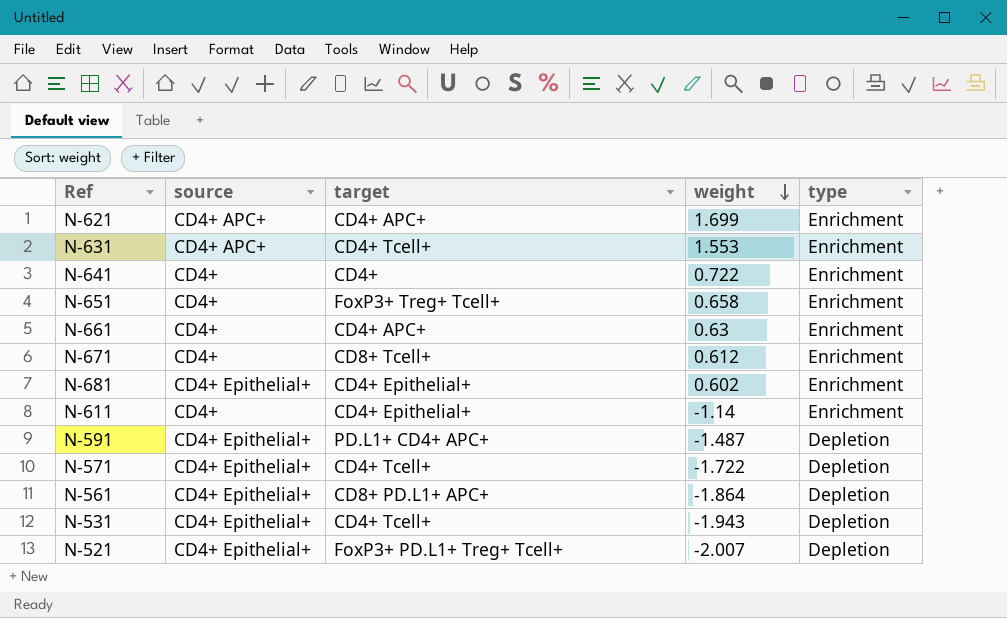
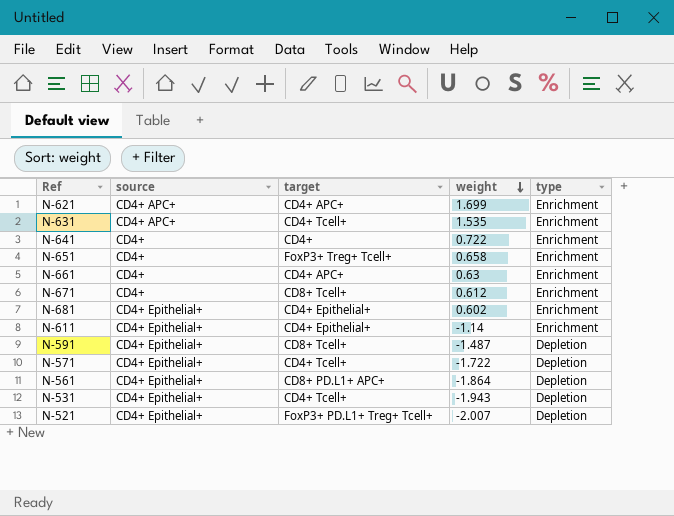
N-631 | weight: 1.553 -> 1.535
N-611 | source: CD4+ -> CD4+ Epithelial+
N-591 | target: PD.L1+ CD4+ APC+ -> CD8+ Tcell+

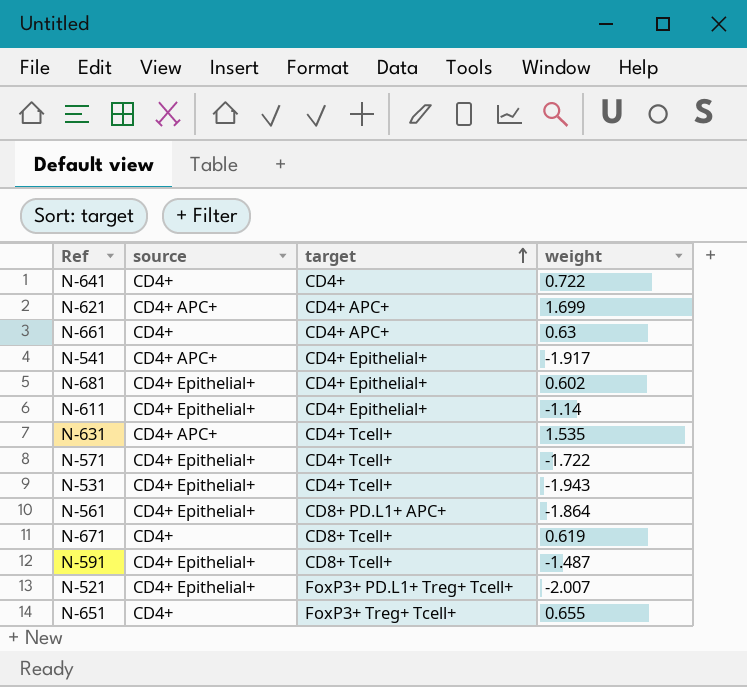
row order: weight descending -> target ascending
column type | position: 5 -> none
row N-541: none -> CD4+ APC+ | CD4+ Epithelial+ | -1.917
N-671 | weight: 0.612 -> 0.619
N-651 | weight: 0.658 -> 0.655

